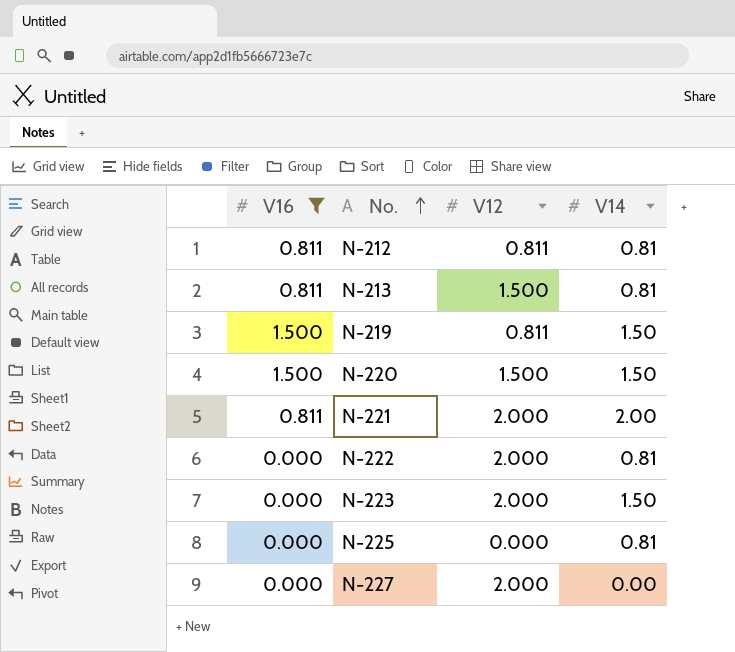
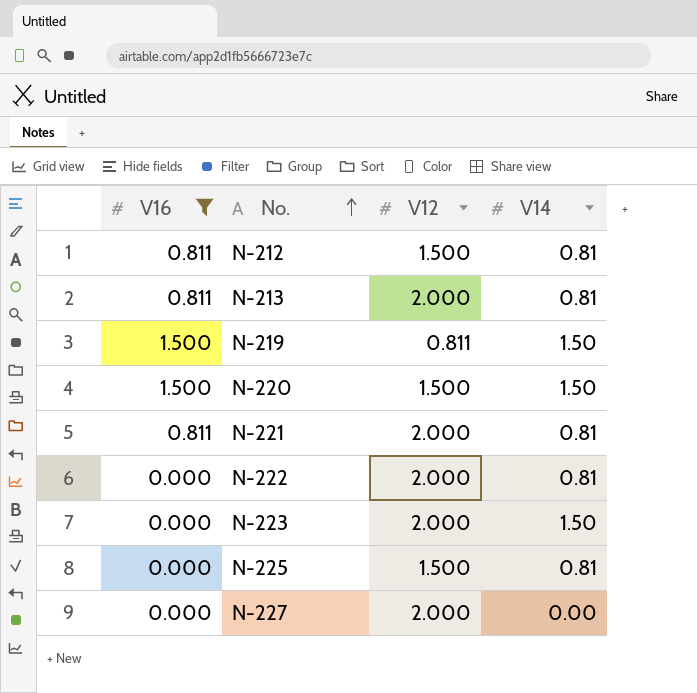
N-212 | V12: 0.811 -> 1.500
N-213 | V12: 1.500 -> 2.000
N-221 | V14: 2.00 -> 0.81
N-225 | V12: 0.000 -> 1.500

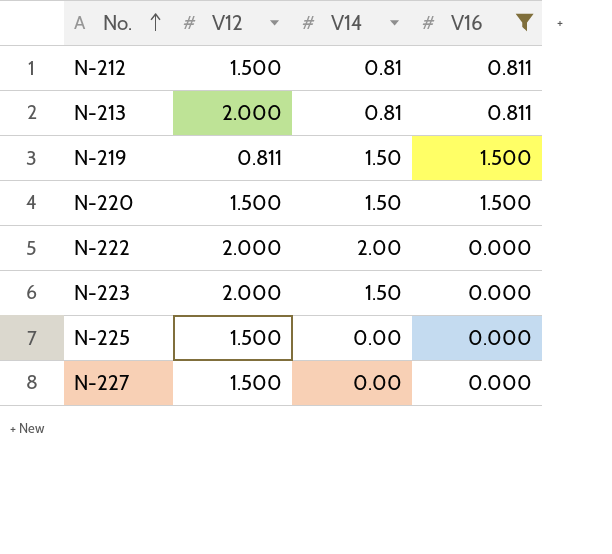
column V16 | position: 1 -> 4
row N-221: 0.811 | 2.000 | 0.81 -> none
N-222 | V14: 0.81 -> 2.00
N-225 | V14: 0.81 -> 0.00
N-227 | V12: 2.000 -> 1.500

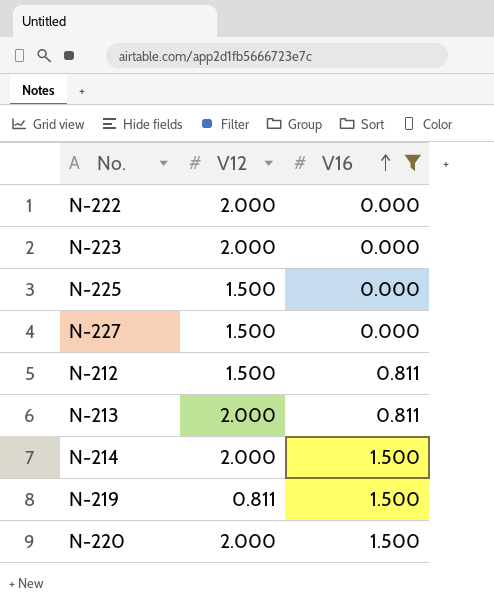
row order: No. ascending -> V16 ascending
column V14 | position: 3 -> none
row N-214: none -> 2.000 | 1.500
N-220 | V12: 1.500 -> 2.000

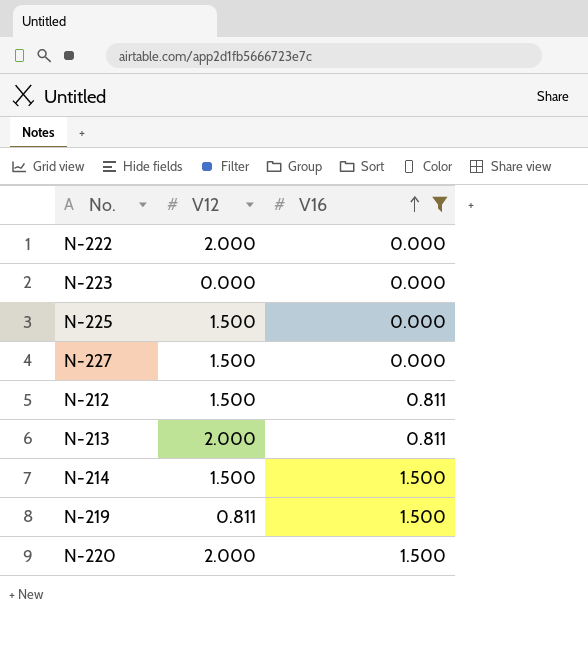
N-223 | V12: 2.000 -> 0.000
N-214 | V12: 2.000 -> 1.500

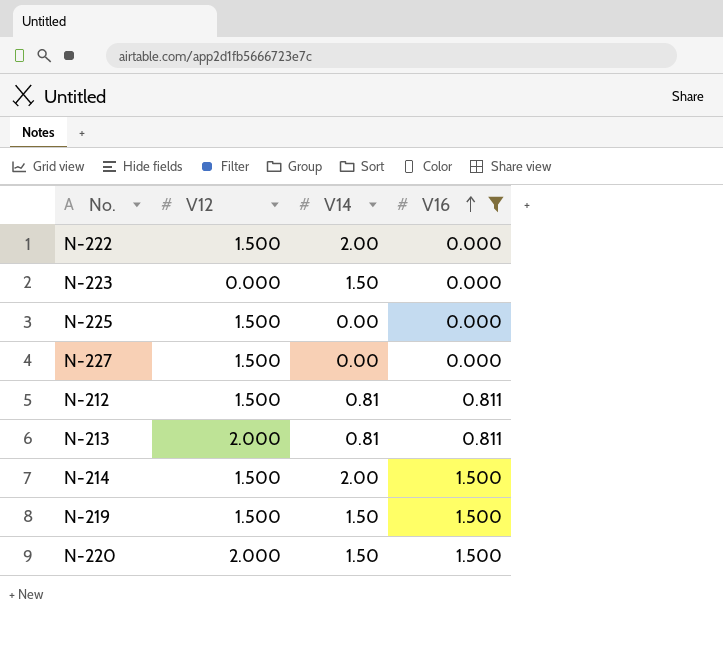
column V14 | position: none -> 3
N-222 | V12: 2.000 -> 1.500
N-219 | V12: 0.811 -> 1.500

